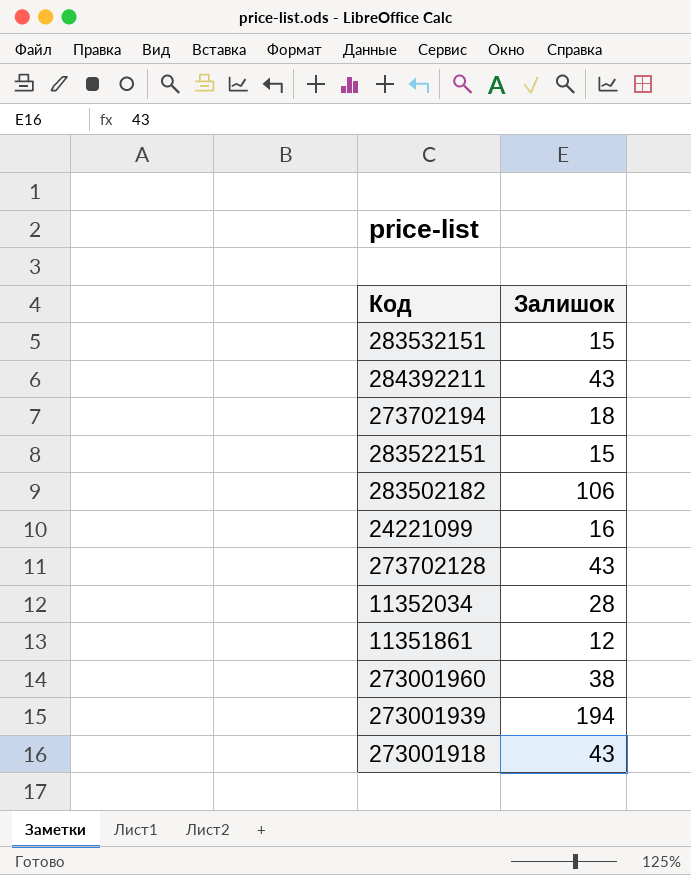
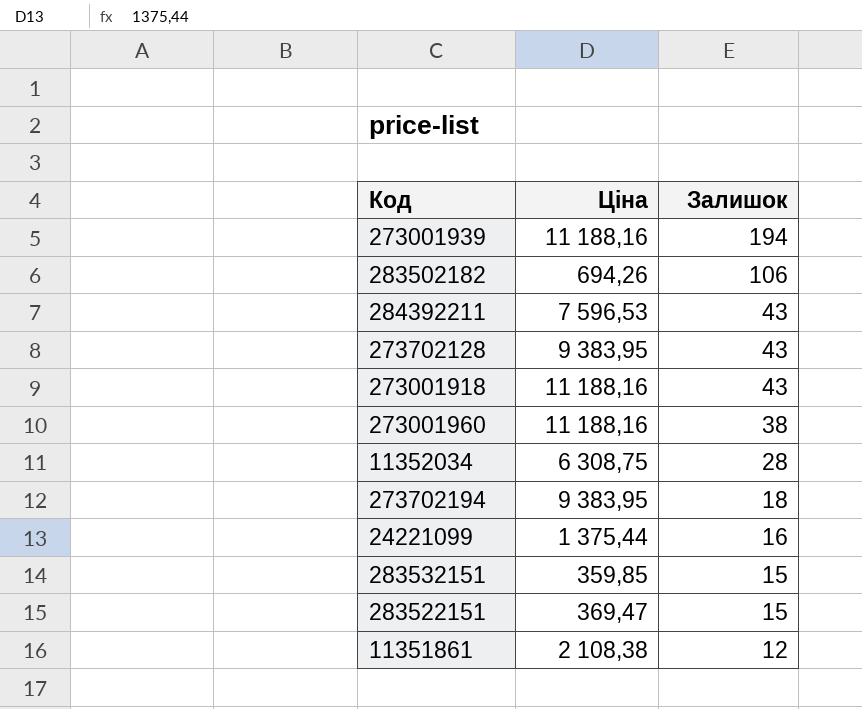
row order: none -> Залишок descending
column Ціна | position: none -> 2

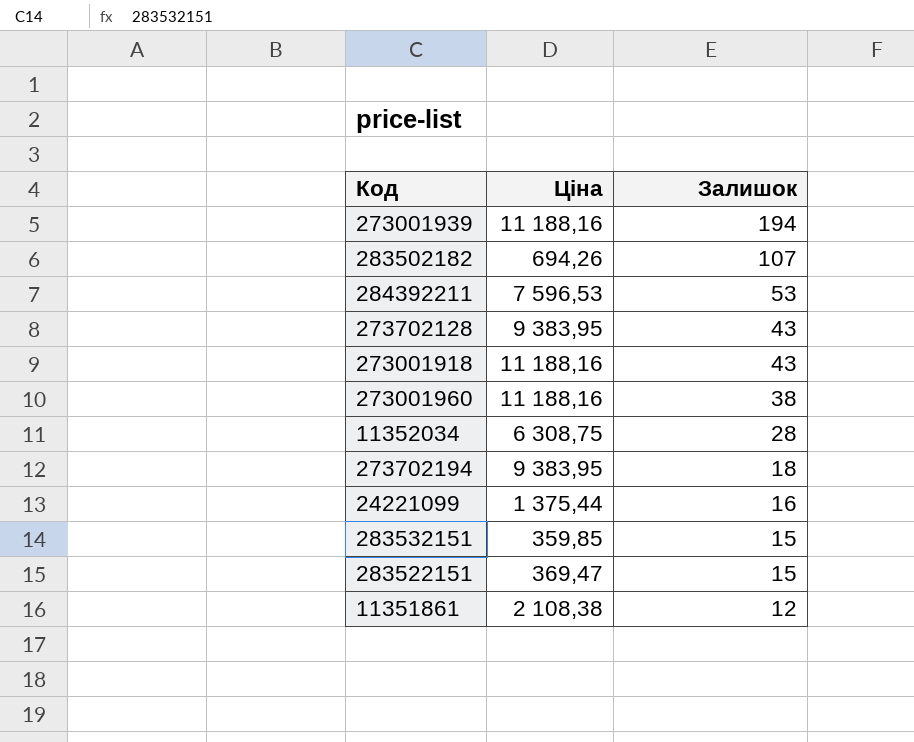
283502182 | Залишок: 106 -> 107
284392211 | Залишок: 43 -> 53

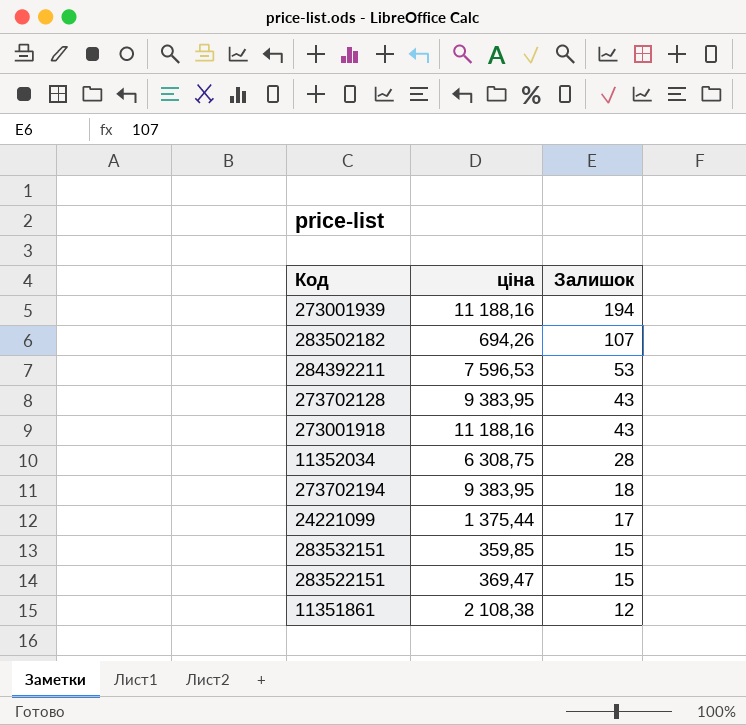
column name: Ціна -> ціна
row 273001960: 11 188,16 | 38 -> none
24221099 | Залишок: 16 -> 17

